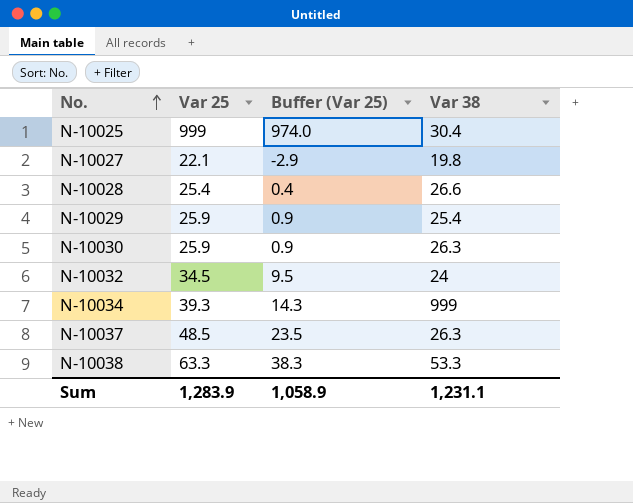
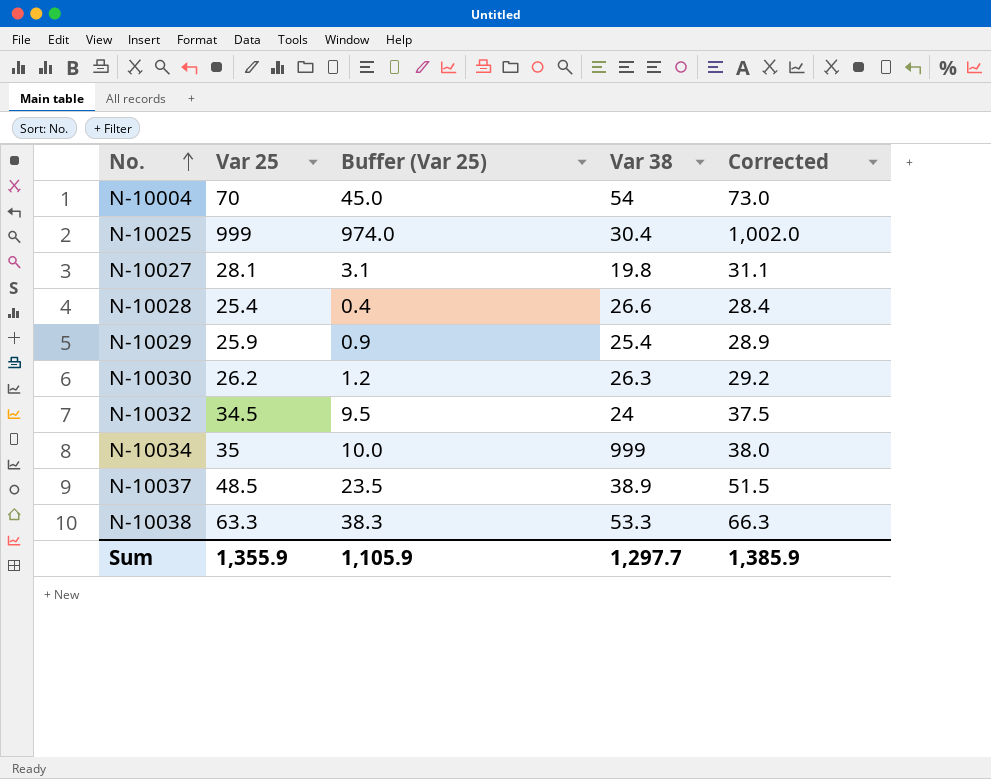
column Corrected | formula: none -> [Var 25] + 3
row N-10004: none -> 70 | 45.0 | 54 | 73.0
N-10027 | Var 25: 22.1 -> 28.1
N-10027 | Buffer (Var 25): -2.9 -> 3.1
N-10030 | Var 25: 25.9 -> 26.2
N-10030 | Buffer (Var 25): 0.9 -> 1.2
N-10034 | Var 25: 39.3 -> 35
N-10034 | Buffer (Var 25): 14.3 -> 10.0
N-10037 | Var 38: 26.3 -> 38.9
Sum | Var 25: 1,283.9 -> 1,355.9
Sum | Buffer (Var 25): 1,058.9 -> 1,105.9
Sum | Var 38: 1,231.1 -> 1,297.7

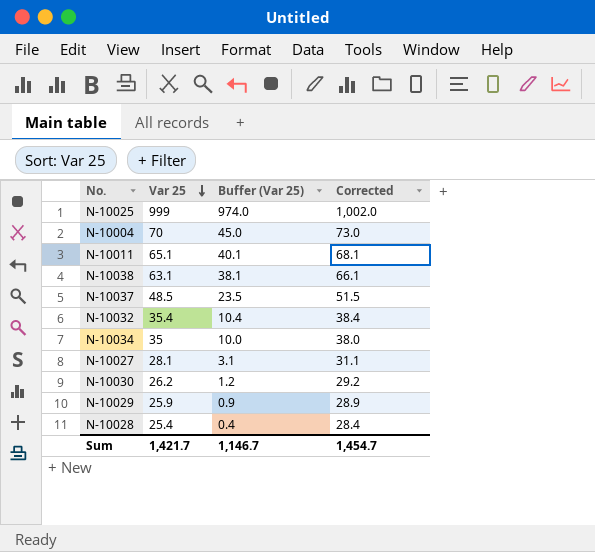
row order: No. ascending -> Var 25 descending
column Var 38 | position: 4 -> none
row N-10011: none -> 65.1 | 40.1 | 68.1
N-10038 | Var 25: 63.3 -> 63.1
N-10038 | Buffer (Var 25): 38.3 -> 38.1
N-10038 | Corrected: 66.3 -> 66.1
N-10032 | Var 25: 34.5 -> 35.4
N-10032 | Buffer (Var 25): 9.5 -> 10.4
N-10032 | Corrected: 37.5 -> 38.4
Sum | Var 25: 1,355.9 -> 1,421.7
Sum | Buffer (Var 25): 1,105.9 -> 1,146.7
Sum | Corrected: 1,385.9 -> 1,454.7

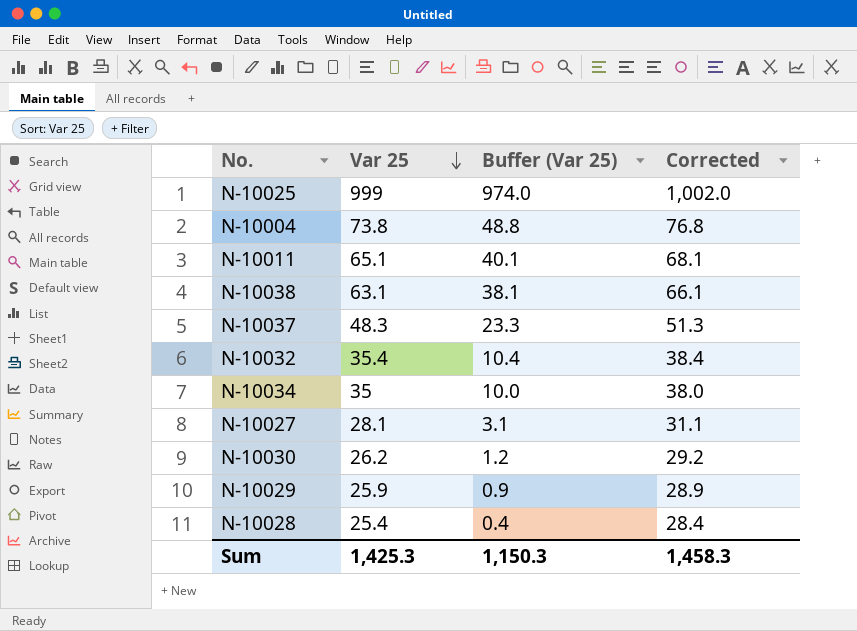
N-10004 | Var 25: 70 -> 73.8
N-10004 | Buffer (Var 25): 45.0 -> 48.8
N-10004 | Corrected: 73.0 -> 76.8
N-10037 | Var 25: 48.5 -> 48.3
N-10037 | Buffer (Var 25): 23.5 -> 23.3
N-10037 | Corrected: 51.5 -> 51.3
Sum | Var 25: 1,421.7 -> 1,425.3
Sum | Buffer (Var 25): 1,146.7 -> 1,150.3
Sum | Corrected: 1,454.7 -> 1,458.3

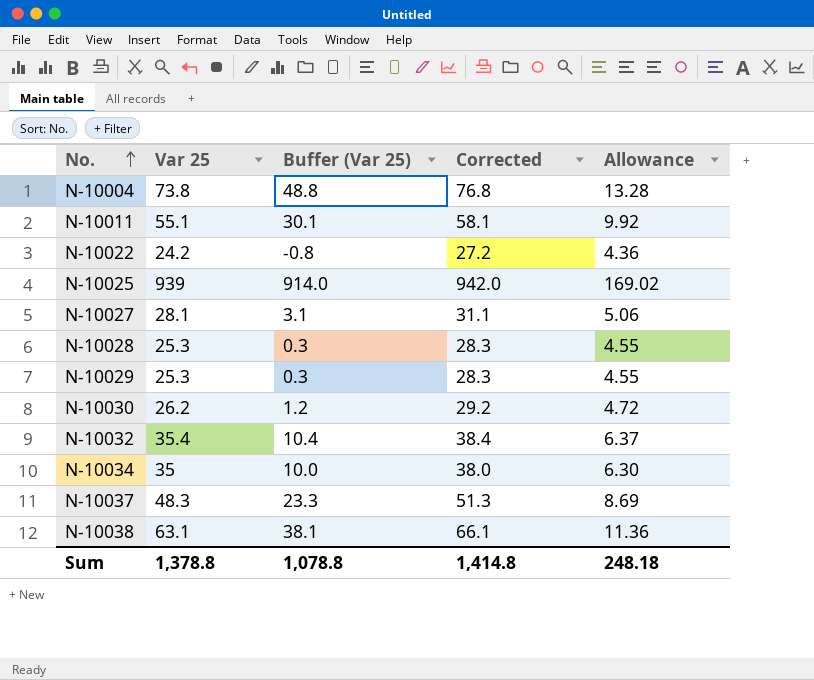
row order: Var 25 descending -> No. ascending
column Allowance | formula: none -> [Var 25] * 0.18
N-10011 | Var 25: 65.1 -> 55.1
N-10011 | Buffer (Var 25): 40.1 -> 30.1
N-10011 | Corrected: 68.1 -> 58.1
row N-10022: none -> 24.2 | -0.8 | 27.2 | 4.36
N-10025 | Var 25: 999 -> 939
N-10025 | Buffer (Var 25): 974.0 -> 914.0
N-10025 | Corrected: 1,002.0 -> 942.0
N-10028 | Var 25: 25.4 -> 25.3
N-10028 | Buffer (Var 25): 0.4 -> 0.3
N-10028 | Corrected: 28.4 -> 28.3
N-10029 | Var 25: 25.9 -> 25.3
N-10029 | Buffer (Var 25): 0.9 -> 0.3
N-10029 | Corrected: 28.9 -> 28.3
Sum | Var 25: 1,425.3 -> 1,378.8
Sum | Buffer (Var 25): 1,150.3 -> 1,078.8
Sum | Corrected: 1,458.3 -> 1,414.8

